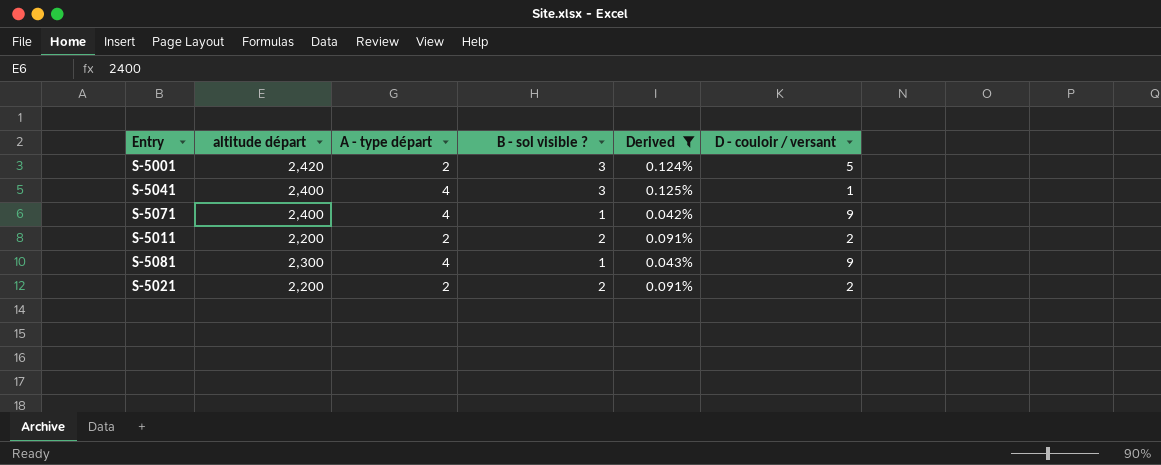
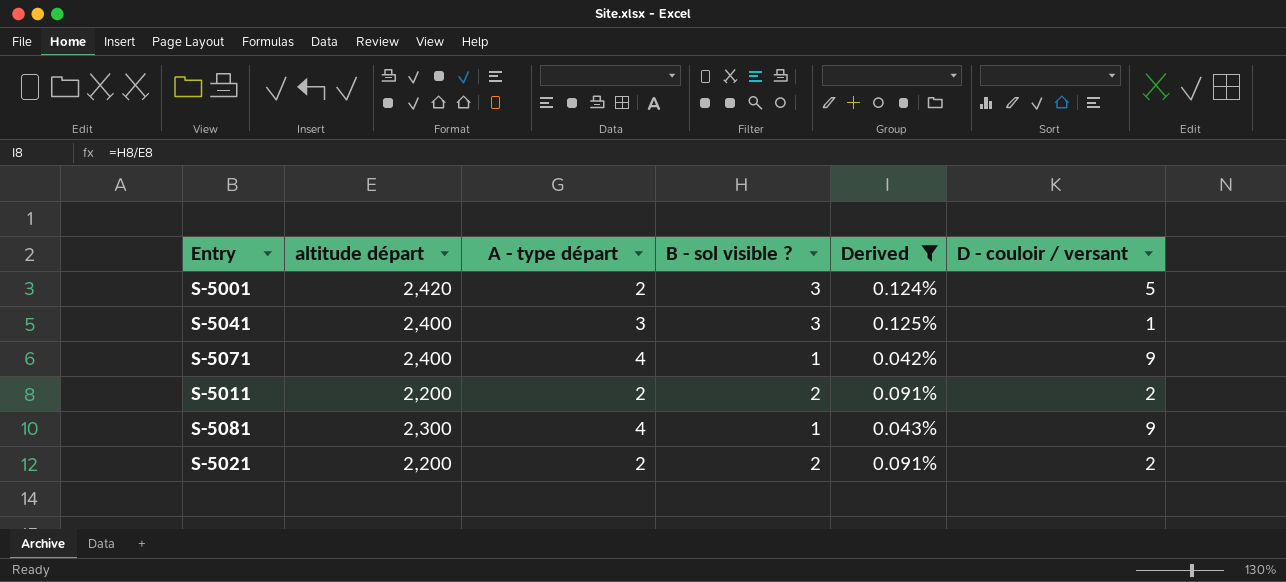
S-5041 | A - type départ: 4 -> 3

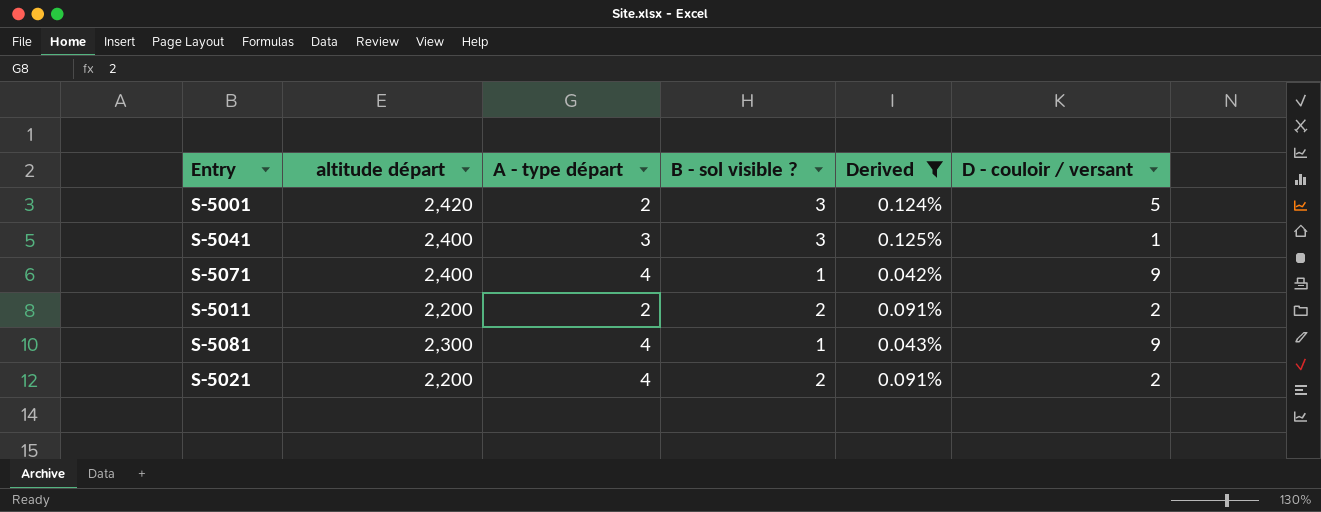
S-5021 | A - type départ: 2 -> 4

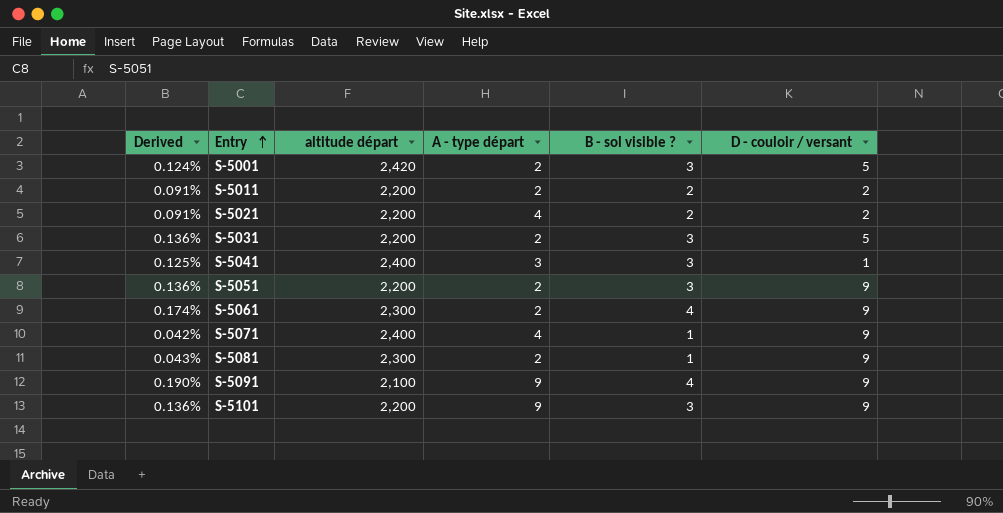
filter: Derived <= 0.125% -> none
row order: none -> Entry ascending
column Derived | position: 5 -> 1
S-5081 | A - type départ: 4 -> 2

